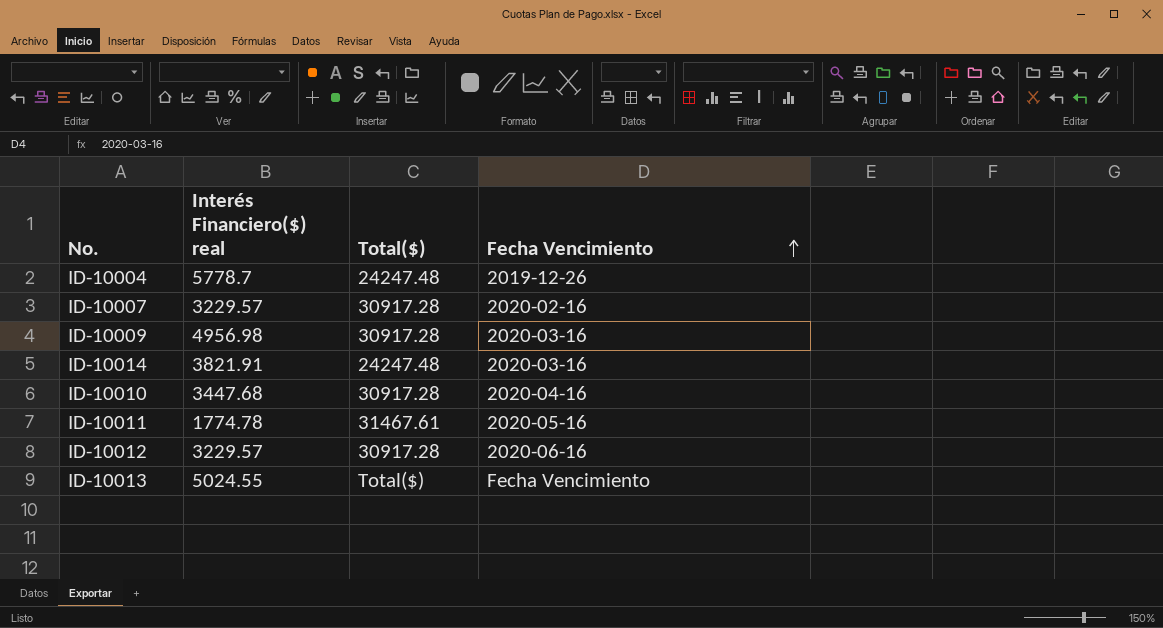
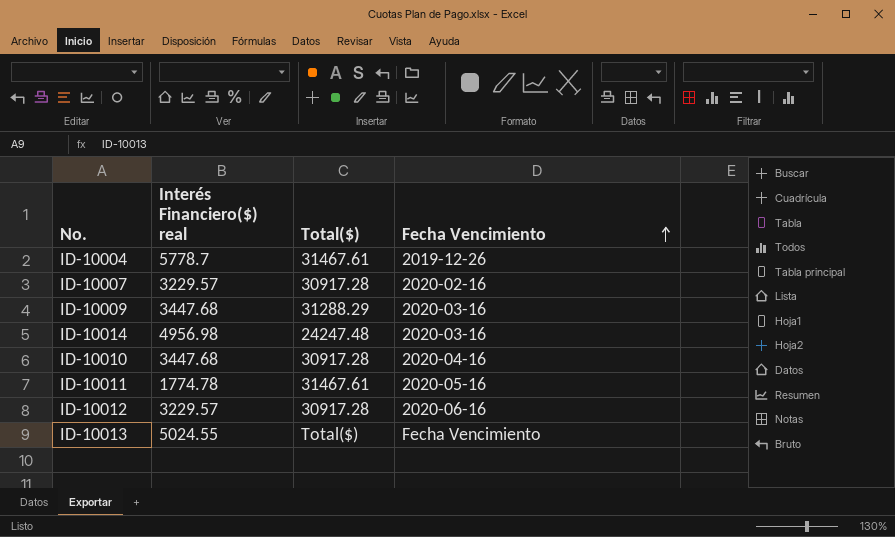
ID-10004 | Total($): 24247.48 -> 31467.61
ID-10009 | Interés Financiero($) real: 4956.98 -> 3447.68
ID-10009 | Total($): 30917.28 -> 31288.29
ID-10014 | Interés Financiero($) real: 3821.91 -> 4956.98

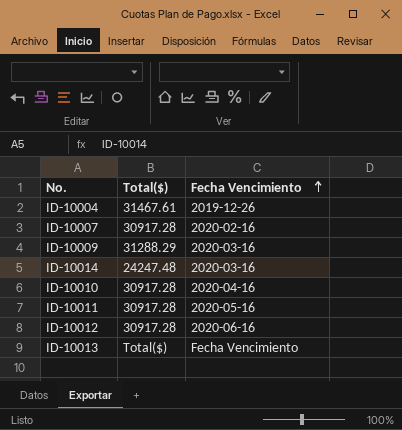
column Interés Financiero($) real | position: 2 -> none
ID-10011 | Total($): 31467.61 -> 30917.28

